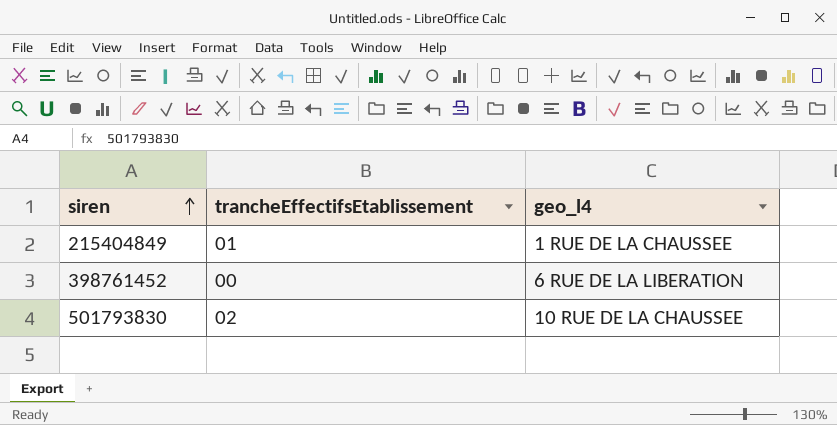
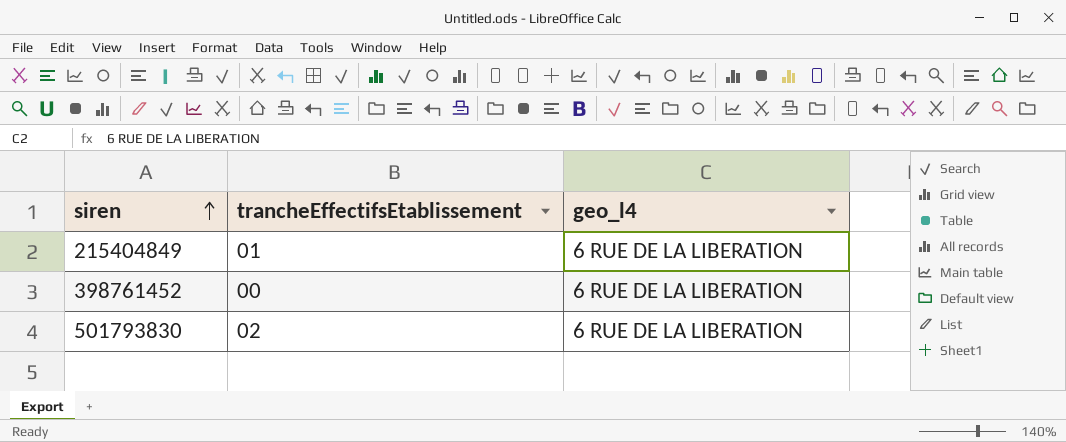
215404849 | geo_l4: 1 RUE DE LA CHAUSSEE -> 6 RUE DE LA LIBERATION
501793830 | geo_l4: 10 RUE DE LA CHAUSSEE -> 6 RUE DE LA LIBERATION

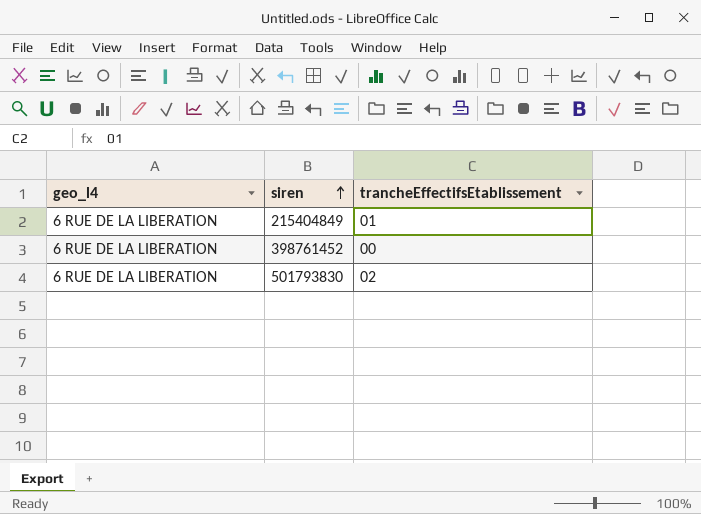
column geo_l4 | position: 3 -> 1

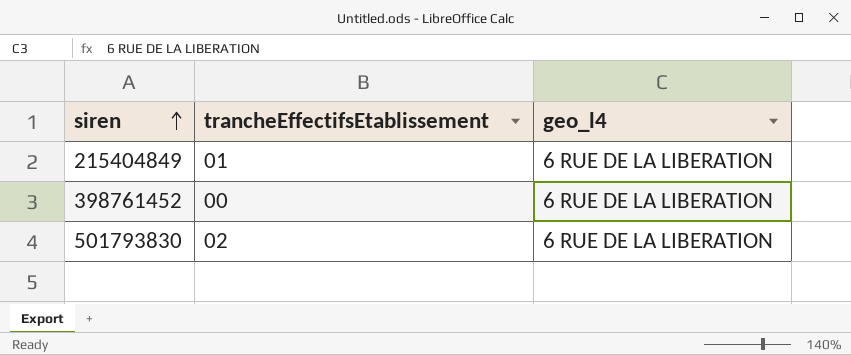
column geo_l4 | position: 1 -> 3

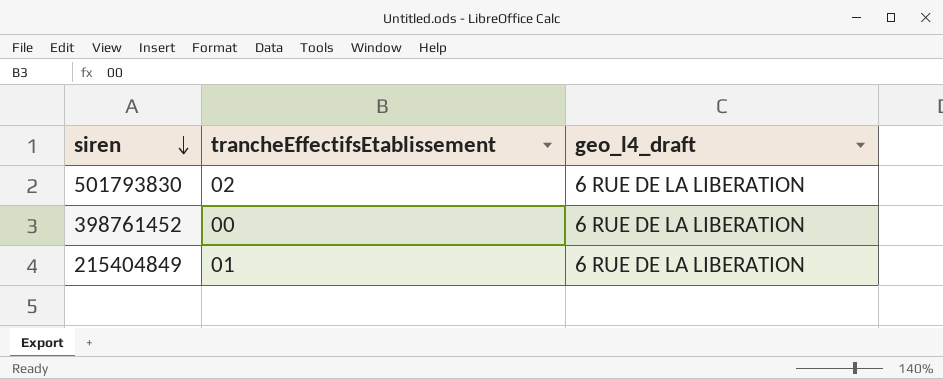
row order: siren ascending -> siren descending
column name: geo_l4 -> geo_l4_draft

